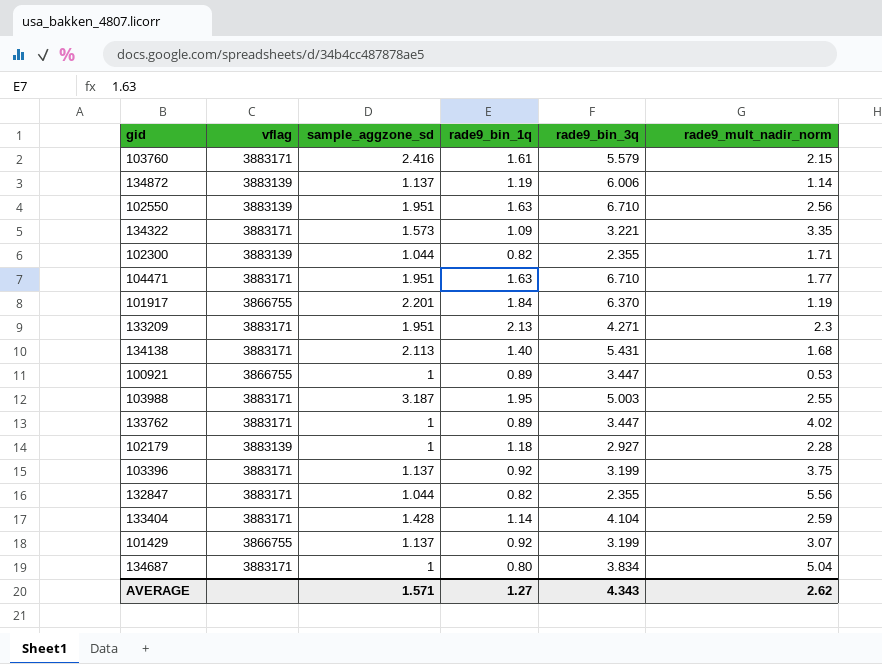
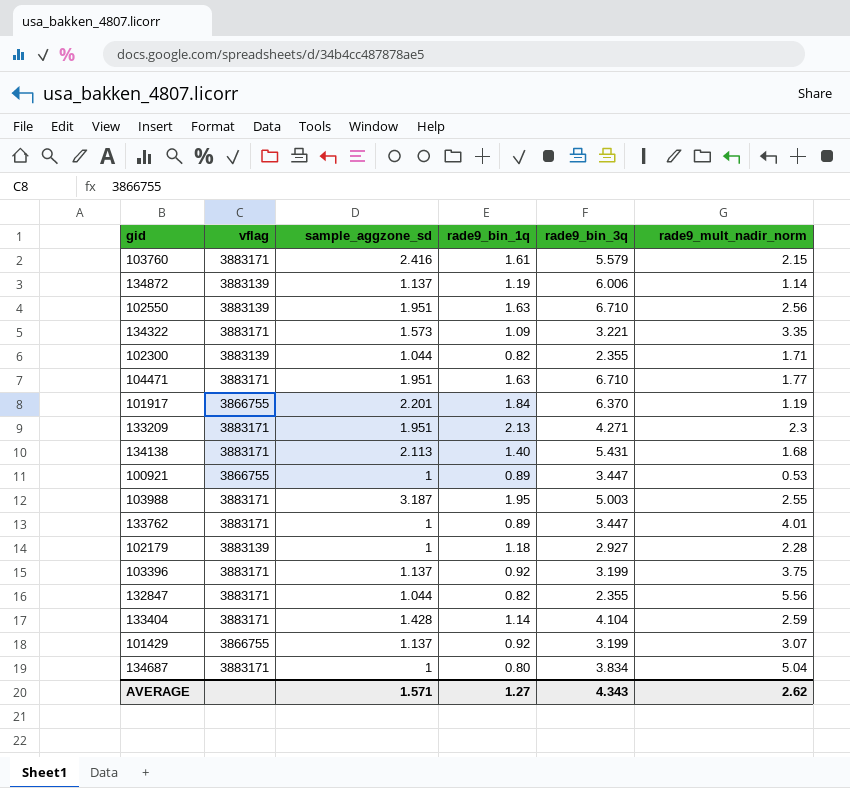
133762 | rade9_mult_nadir_norm: 4.02 -> 4.01

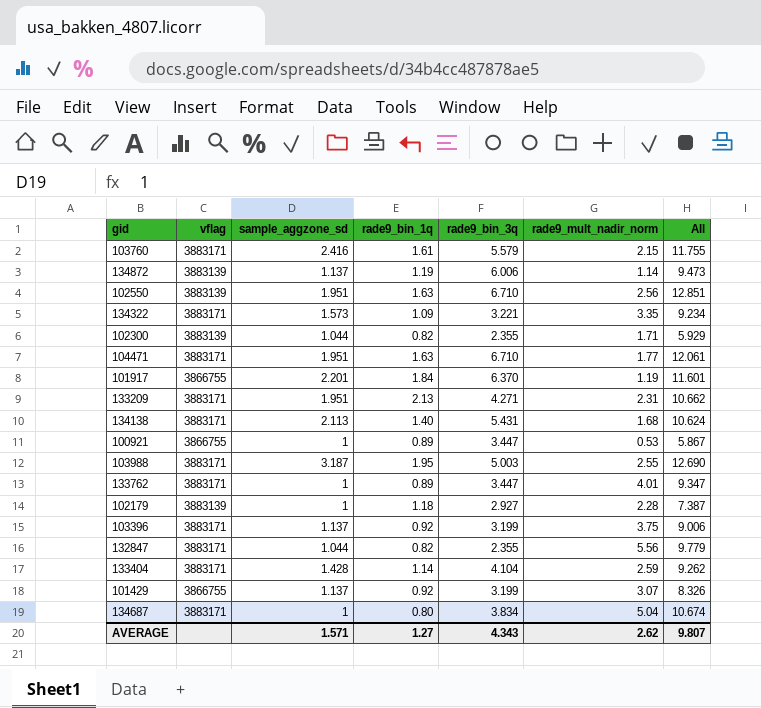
column All | formula: none -> [sample_aggzone_sd] + [rade9_bin_1q] + [rade9_bin_3q] + [rade9_mult_nadir_norm]
133209 | rade9_mult_nadir_norm: 2.3 -> 2.31

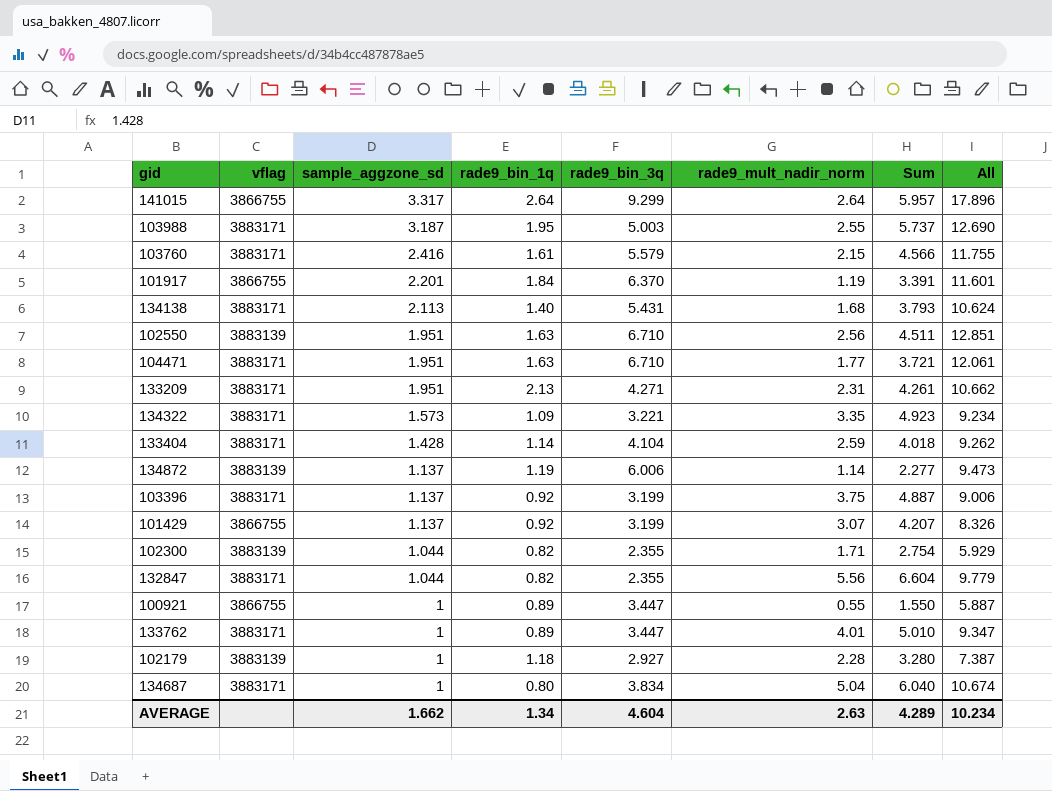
row order: none -> sample_aggzone_sd descending
column Sum | formula: none -> [sample_aggzone_sd] + [rade9_mult_nadir_norm]
row 141015: none -> 3866755 | 3.317 | 2.64 | 9.299 | 2.64 | 5.957 | 17.896
100921 | rade9_mult_nadir_norm: 0.53 -> 0.55
100921 | All: 5.867 -> 5.887
AVERAGE | sample_aggzone_sd: 1.571 -> 1.662
AVERAGE | rade9_bin_1q: 1.27 -> 1.34
AVERAGE | rade9_bin_3q: 4.343 -> 4.604
AVERAGE | rade9_mult_nadir_norm: 2.62 -> 2.63
AVERAGE | All: 9.807 -> 10.234

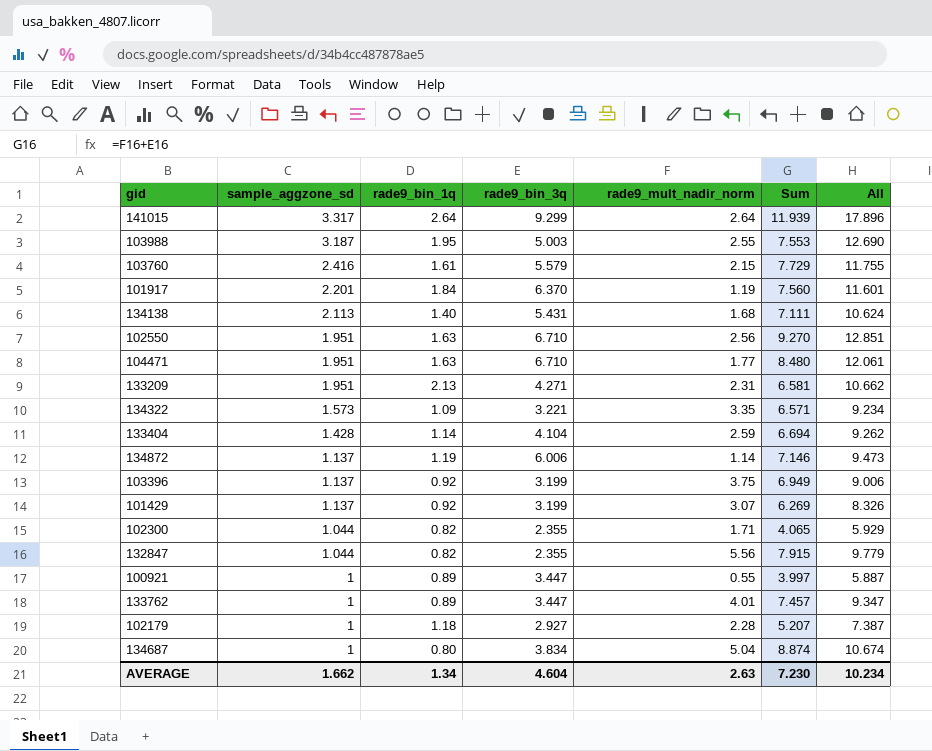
column vflag | position: 2 -> none
column Sum | formula: [sample_aggzone_sd] + [rade9_mult_nadir_norm] -> [rade9_bin_3q] + [rade9_mult_nadir_norm]
AVERAGE | Sum: 4.289 -> 7.230

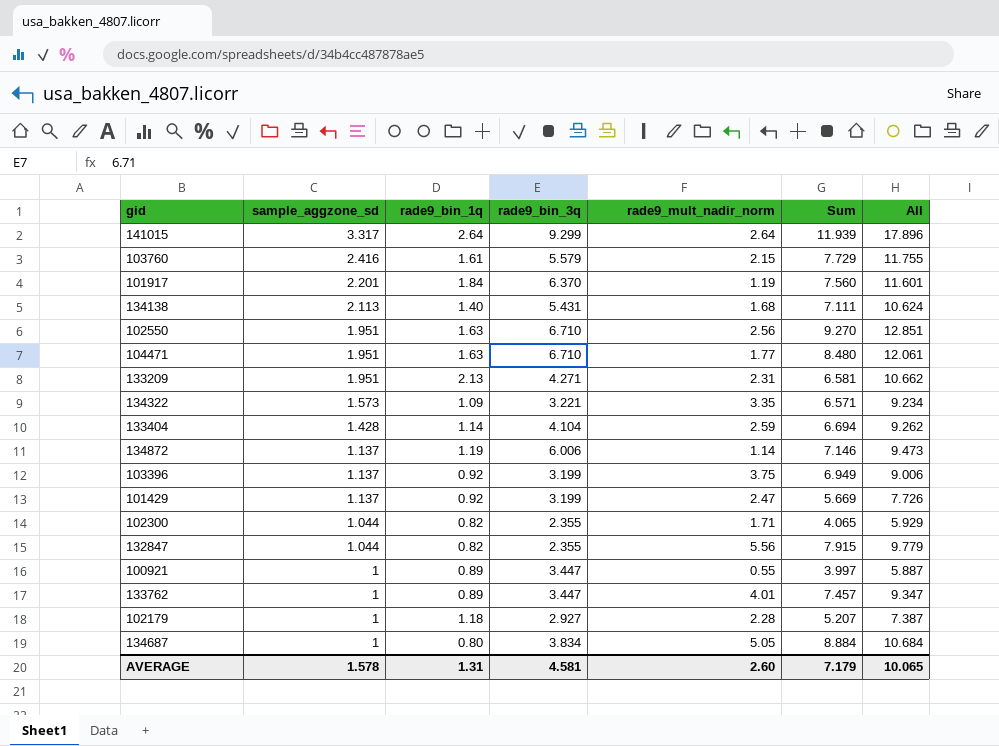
row 103988: 3.187 | 1.95 | 5.003 | 2.55 | 7.553 | 12.690 -> none
101429 | rade9_mult_nadir_norm: 3.07 -> 2.47
101429 | Sum: 6.269 -> 5.669
101429 | All: 8.326 -> 7.726
134687 | rade9_mult_nadir_norm: 5.04 -> 5.05
134687 | Sum: 8.874 -> 8.884
134687 | All: 10.674 -> 10.684
AVERAGE | sample_aggzone_sd: 1.662 -> 1.578
AVERAGE | rade9_bin_1q: 1.34 -> 1.31
AVERAGE | rade9_bin_3q: 4.604 -> 4.581
AVERAGE | rade9_mult_nadir_norm: 2.63 -> 2.60
AVERAGE | Sum: 7.230 -> 7.179
AVERAGE | All: 10.234 -> 10.065

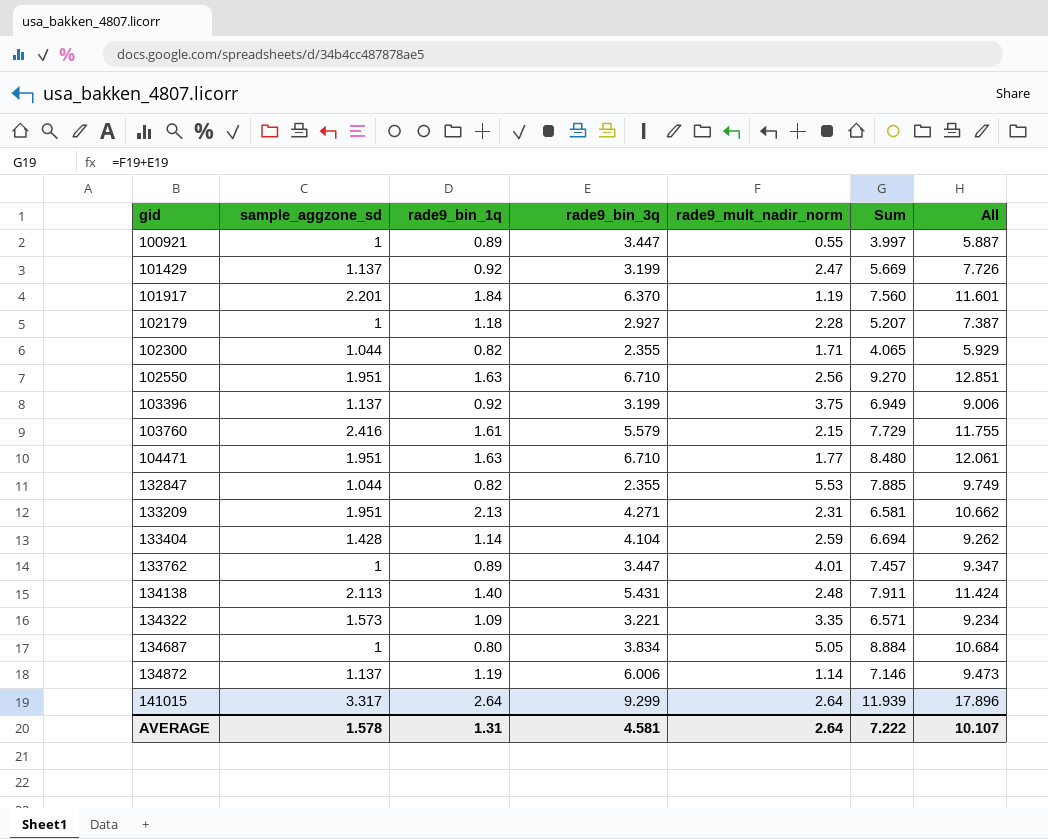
row order: sample_aggzone_sd descending -> gid ascending
132847 | rade9_mult_nadir_norm: 5.56 -> 5.53
132847 | Sum: 7.915 -> 7.885
132847 | All: 9.779 -> 9.749
134138 | rade9_mult_nadir_norm: 1.68 -> 2.48
134138 | Sum: 7.111 -> 7.911
134138 | All: 10.624 -> 11.424
AVERAGE | rade9_mult_nadir_norm: 2.60 -> 2.64
AVERAGE | Sum: 7.179 -> 7.222
AVERAGE | All: 10.065 -> 10.107

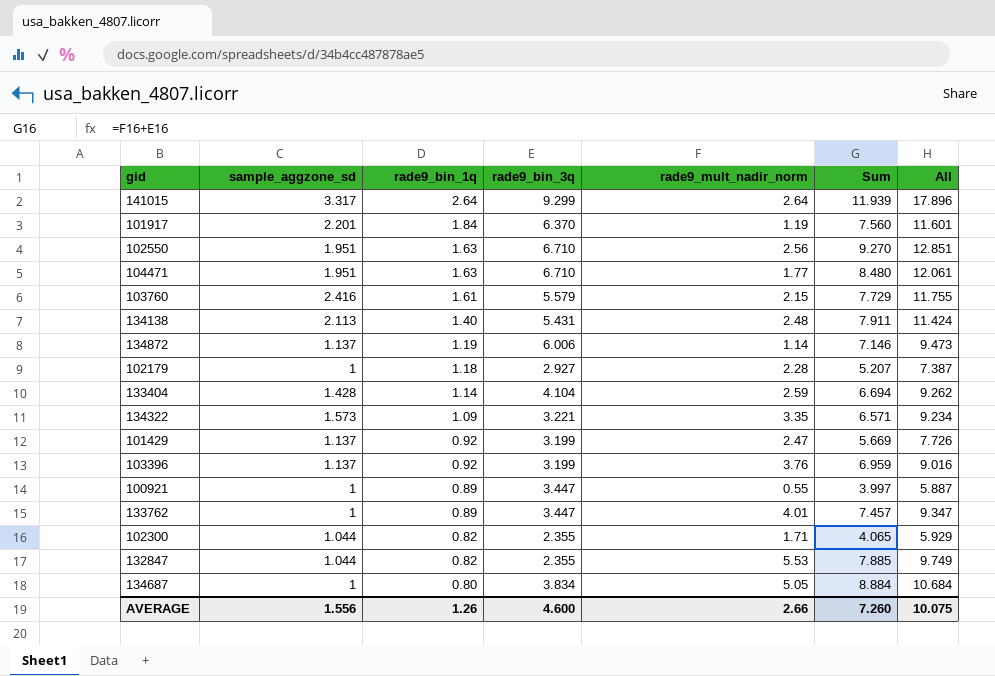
row order: gid ascending -> rade9_bin_1q descending
row 133209: 1.951 | 2.13 | 4.271 | 2.31 | 6.581 | 10.662 -> none
103396 | rade9_mult_nadir_norm: 3.75 -> 3.76
103396 | Sum: 6.949 -> 6.959
103396 | All: 9.006 -> 9.016
AVERAGE | sample_aggzone_sd: 1.578 -> 1.556
AVERAGE | rade9_bin_1q: 1.31 -> 1.26
AVERAGE | rade9_bin_3q: 4.581 -> 4.600
AVERAGE | rade9_mult_nadir_norm: 2.64 -> 2.66
AVERAGE | Sum: 7.222 -> 7.260
AVERAGE | All: 10.107 -> 10.075

